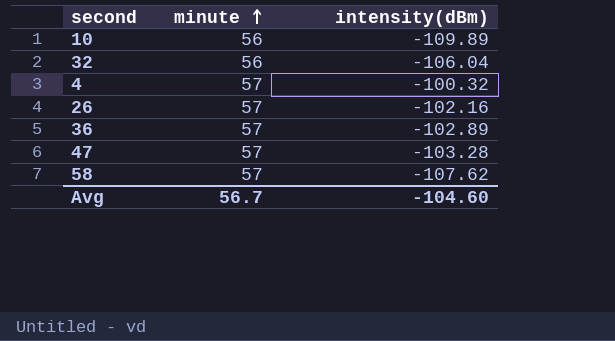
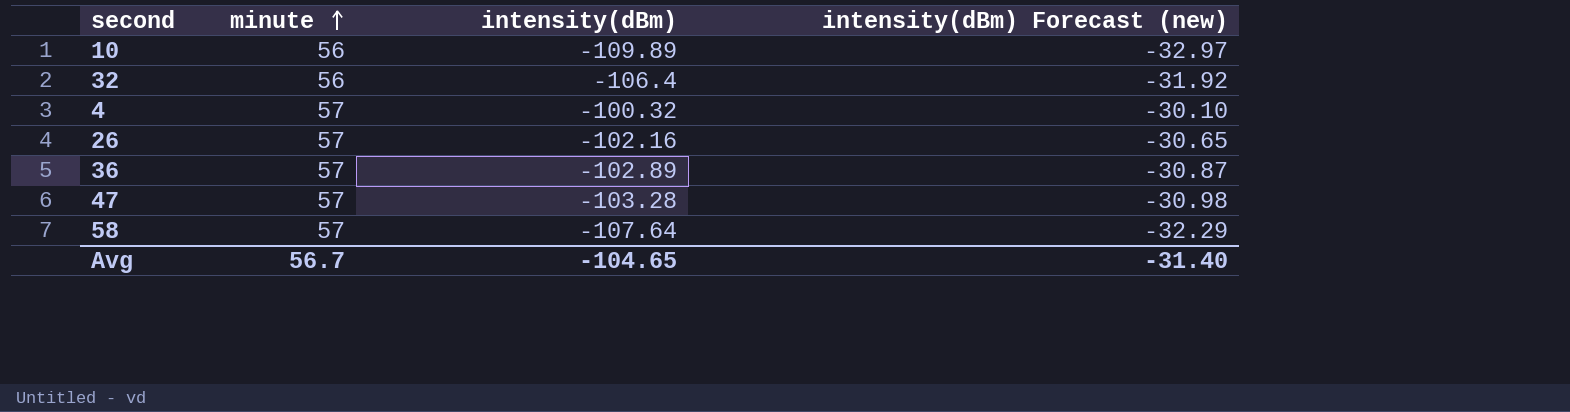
column intensity(dBm) Forecast (new) | formula: none -> [intensity(dBm)] * 0.3
32 | intensity(dBm): -106.04 -> -106.4
58 | intensity(dBm): -107.62 -> -107.64
Avg | intensity(dBm): -104.60 -> -104.65

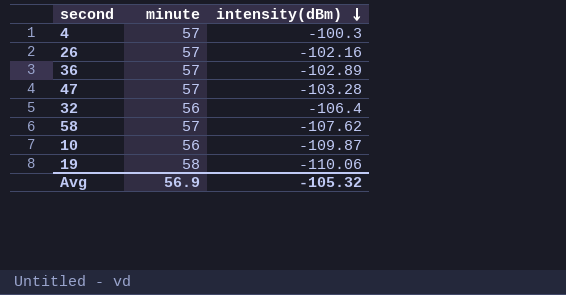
row order: minute ascending -> intensity(dBm) descending
column intensity(dBm) Forecast (new) | formula: [intensity(dBm)] * 0.3 -> none
4 | intensity(dBm): -100.32 -> -100.3
58 | intensity(dBm): -107.64 -> -107.62
10 | intensity(dBm): -109.89 -> -109.87
row 19: none -> 58 | -110.06
Avg | minute: 56.7 -> 56.9
Avg | intensity(dBm): -104.65 -> -105.32

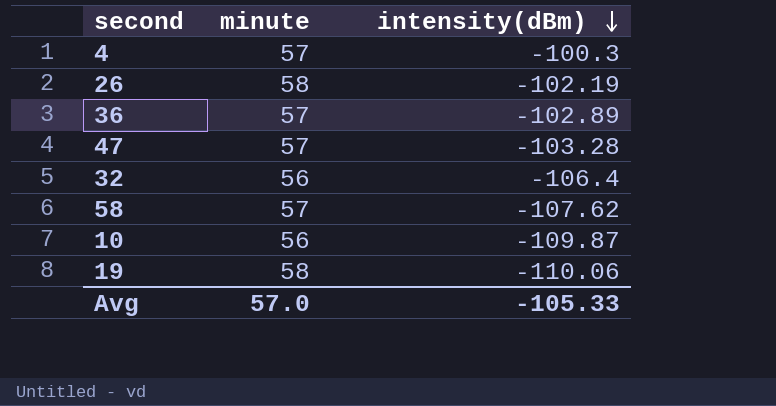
26 | minute: 57 -> 58
26 | intensity(dBm): -102.16 -> -102.19
Avg | minute: 56.9 -> 57.0
Avg | intensity(dBm): -105.32 -> -105.33

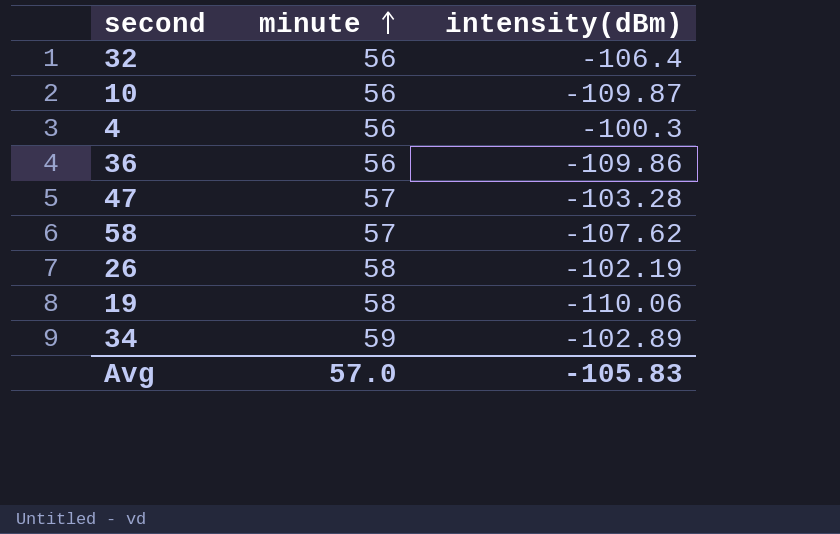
row order: intensity(dBm) descending -> minute ascending
4 | minute: 57 -> 56
36 | minute: 57 -> 56
36 | intensity(dBm): -102.89 -> -109.86
row 34: none -> 59 | -102.89
Avg | intensity(dBm): -105.33 -> -105.83

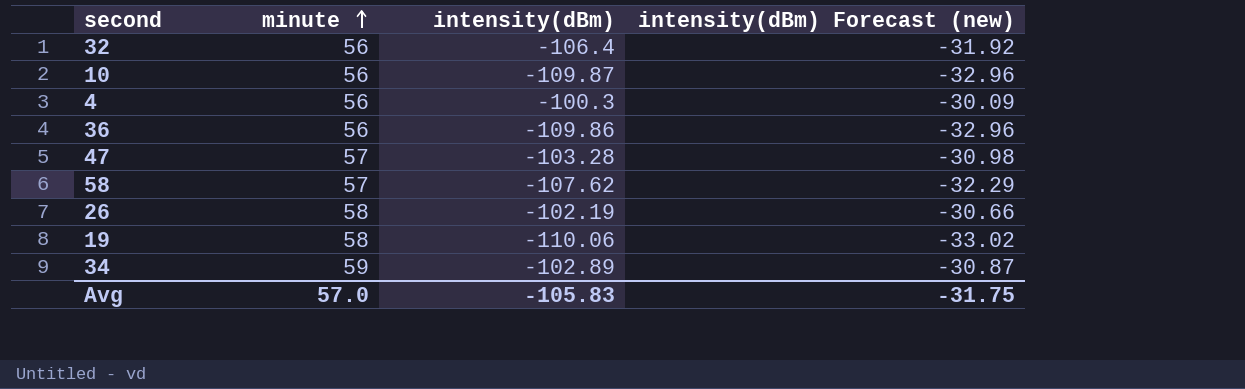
column intensity(dBm) Forecast (new) | formula: none -> [intensity(dBm)] * 0.3

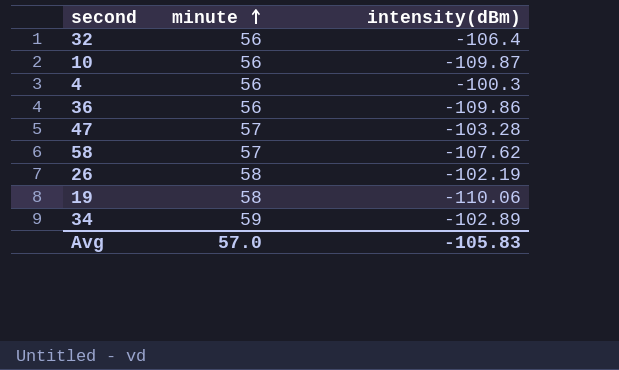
column intensity(dBm) Forecast (new) | formula: [intensity(dBm)] * 0.3 -> none

